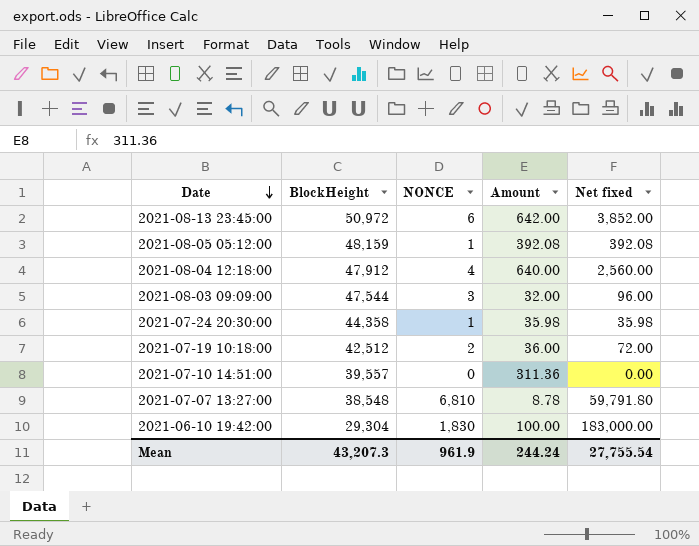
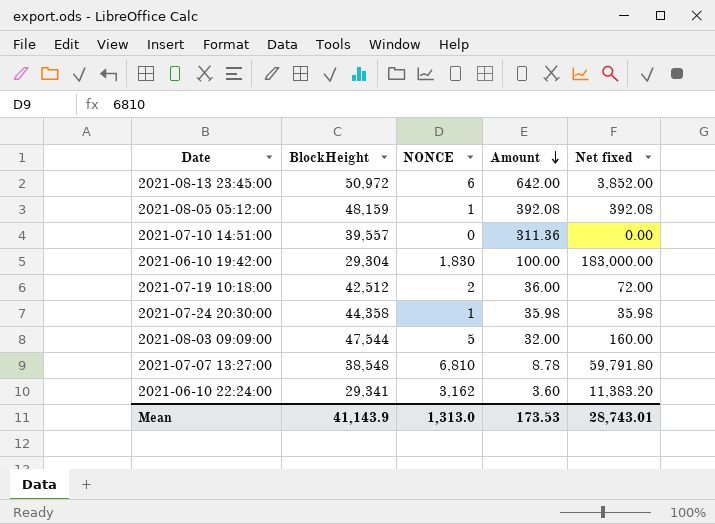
row order: Date descending -> Amount descending
row 2021-08-04 12:18:00: 47,912 | 4 | 640.00 | 2,560.00 -> none
2021-08-03 09:09:00 | NONCE: 3 -> 5
2021-08-03 09:09:00 | Net fixed: 96.00 -> 160.00
row 2021-06-10 22:24:00: none -> 29,341 | 3,162 | 3.60 | 11,383.20
Mean | BlockHeight: 43,207.3 -> 41,143.9
Mean | NONCE: 961.9 -> 1,313.0
Mean | Amount: 244.24 -> 173.53
Mean | Net fixed: 27,755.54 -> 28,743.01

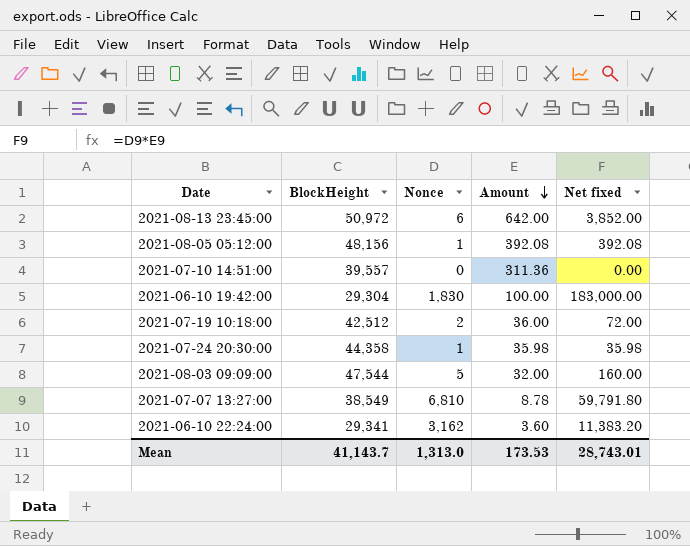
column name: NONCE -> Nonce
2021-08-05 05:12:00 | BlockHeight: 48,159 -> 48,156
2021-07-07 13:27:00 | BlockHeight: 38,548 -> 38,549
Mean | BlockHeight: 41,143.9 -> 41,143.7

